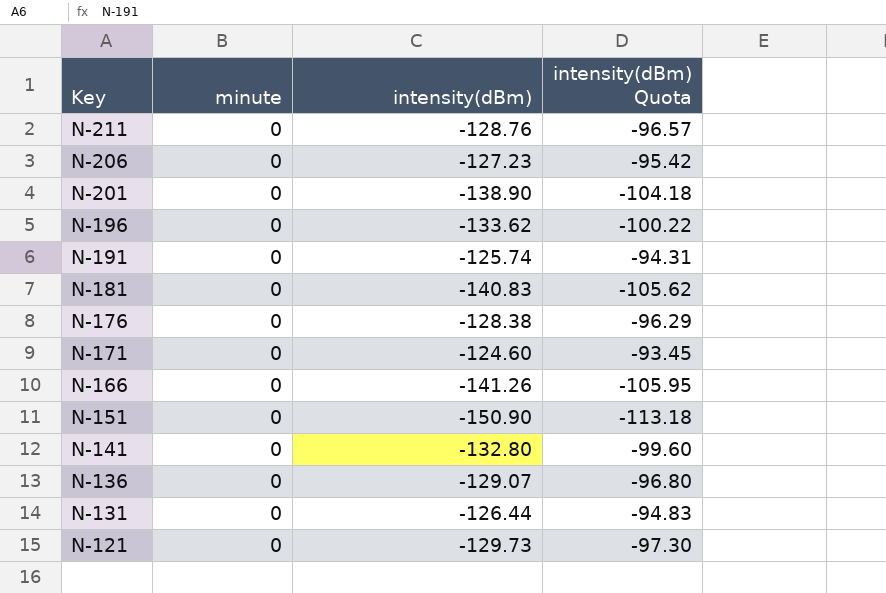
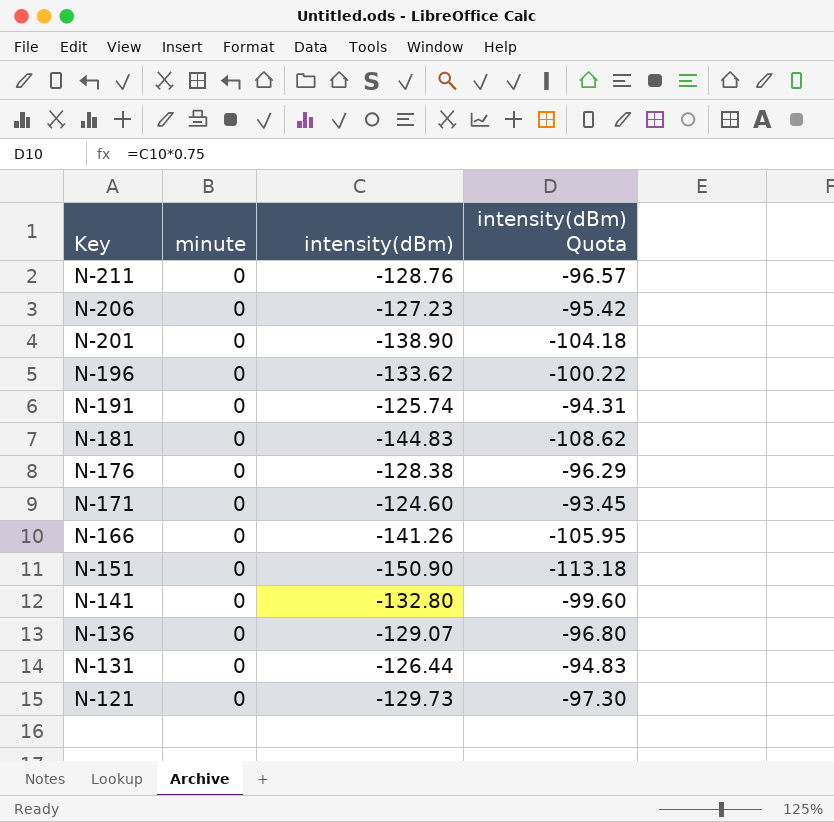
N-181 | intensity(dBm): -140.83 -> -144.83
N-181 | intensity(dBm) Quota: -105.62 -> -108.62

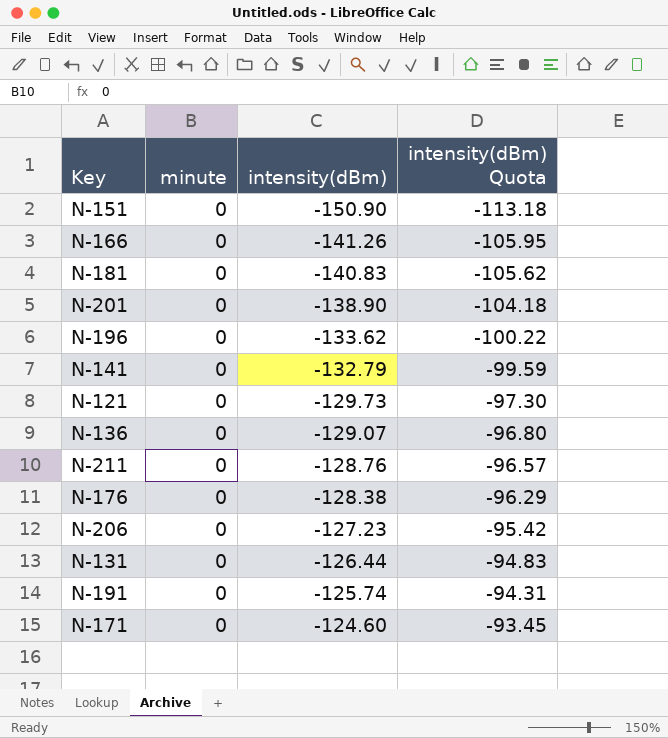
row order: Key descending -> intensity(dBm) ascending
N-181 | intensity(dBm): -144.83 -> -140.83
N-181 | intensity(dBm) Quota: -108.62 -> -105.62
N-141 | intensity(dBm): -132.80 -> -132.79
N-141 | intensity(dBm) Quota: -99.60 -> -99.59

